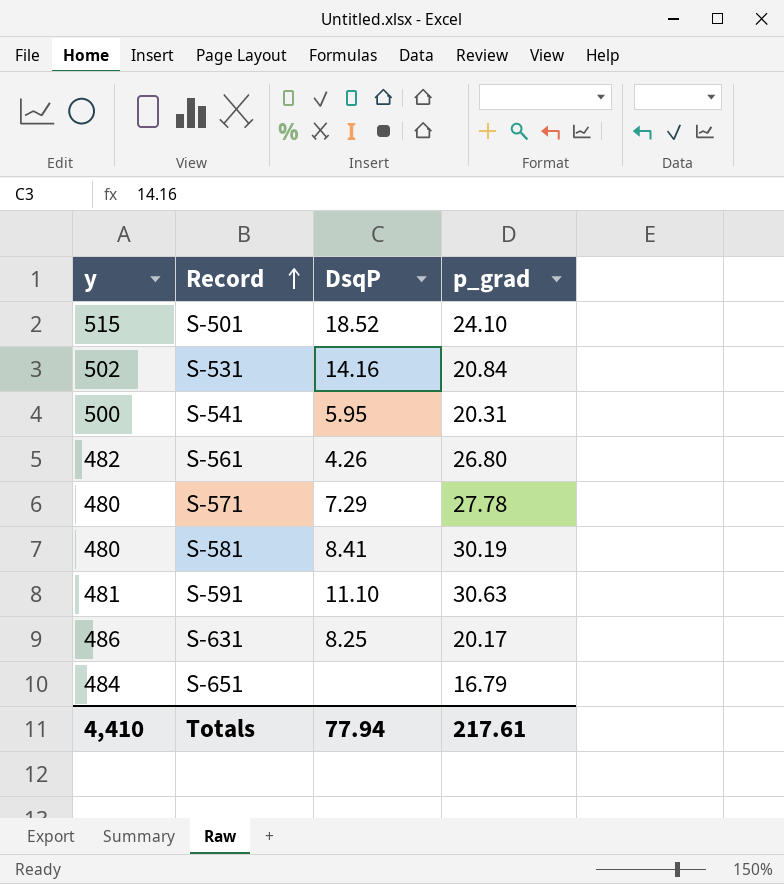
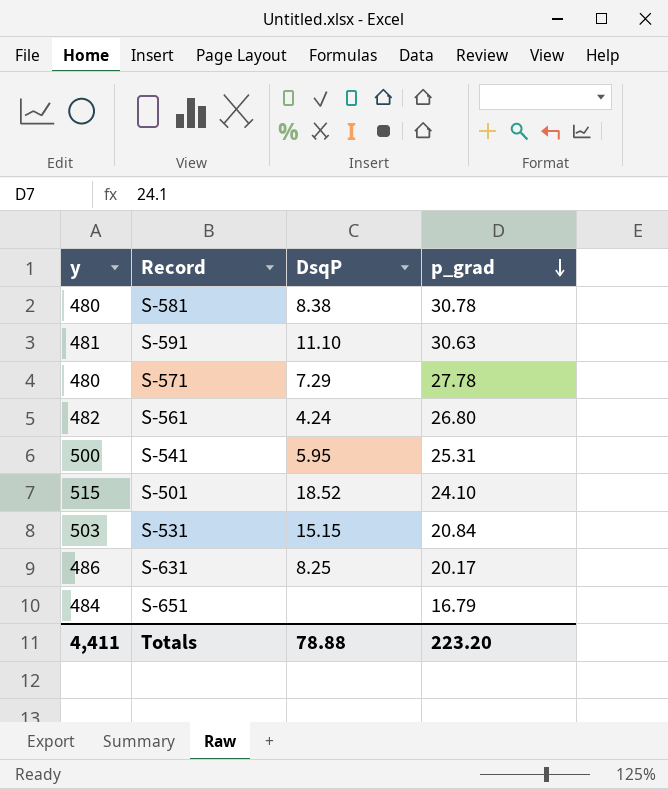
row order: Record ascending -> p_grad descending
S-581 | DsqP: 8.41 -> 8.38
S-581 | p_grad: 30.19 -> 30.78
S-561 | DsqP: 4.26 -> 4.24
S-541 | p_grad: 20.31 -> 25.31
S-531 | y: 502 -> 503
S-531 | DsqP: 14.16 -> 15.15
Totals | y: 4,410 -> 4,411
Totals | DsqP: 77.94 -> 78.88
Totals | p_grad: 217.61 -> 223.20

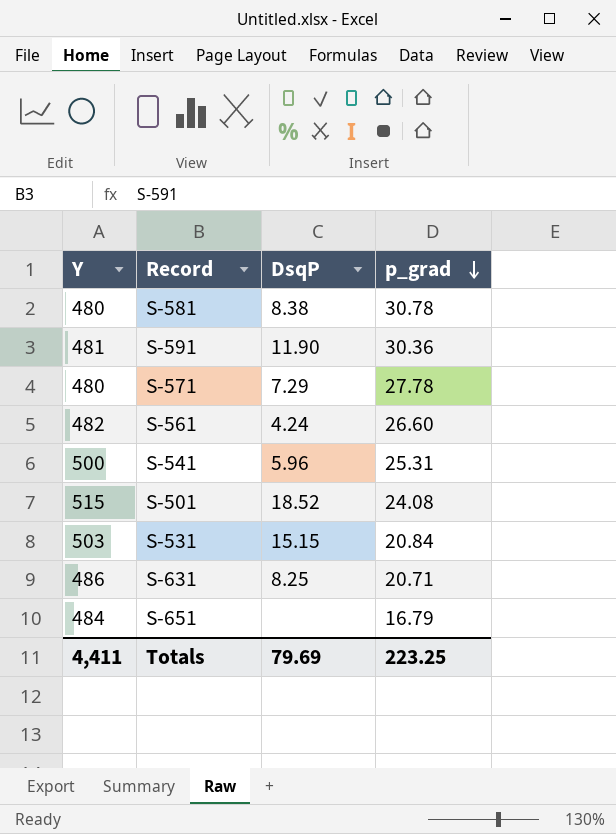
column name: y -> Y
S-591 | DsqP: 11.10 -> 11.90
S-591 | p_grad: 30.63 -> 30.36
S-561 | p_grad: 26.80 -> 26.60
S-541 | DsqP: 5.95 -> 5.96
S-501 | p_grad: 24.10 -> 24.08
S-631 | p_grad: 20.17 -> 20.71
Totals | DsqP: 78.88 -> 79.69
Totals | p_grad: 223.20 -> 223.25

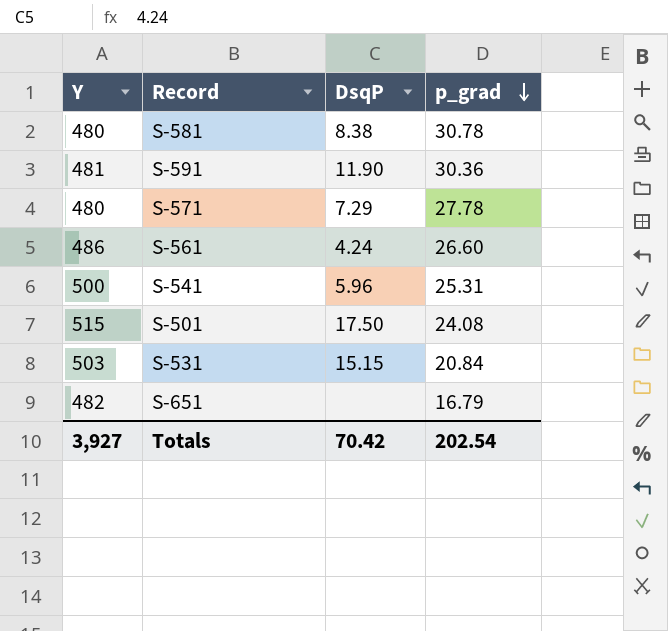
row S-631: 486 | 8.25 | 20.71 -> none
S-561 | Y: 482 -> 486
S-501 | DsqP: 18.52 -> 17.50
S-651 | Y: 484 -> 482
Totals | Y: 4,411 -> 3,927
Totals | DsqP: 79.69 -> 70.42
Totals | p_grad: 223.25 -> 202.54

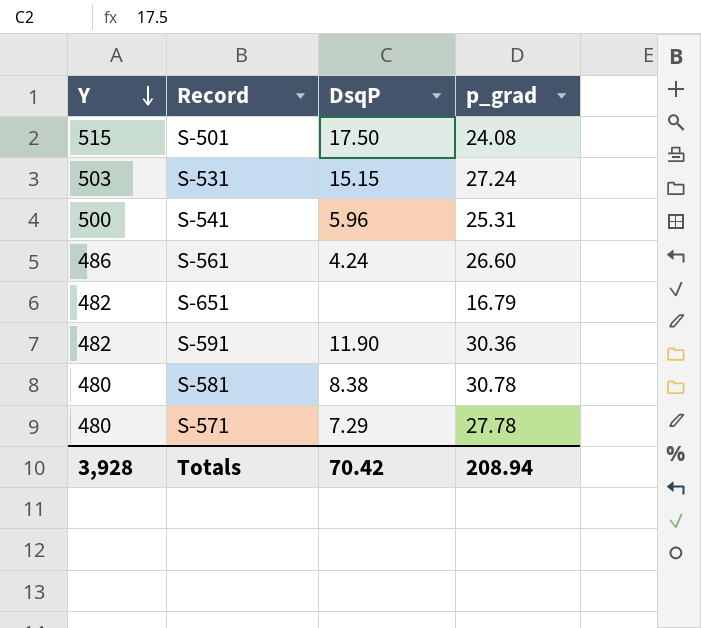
row order: p_grad descending -> Y descending
S-531 | p_grad: 20.84 -> 27.24
S-591 | Y: 481 -> 482
Totals | Y: 3,927 -> 3,928
Totals | p_grad: 202.54 -> 208.94

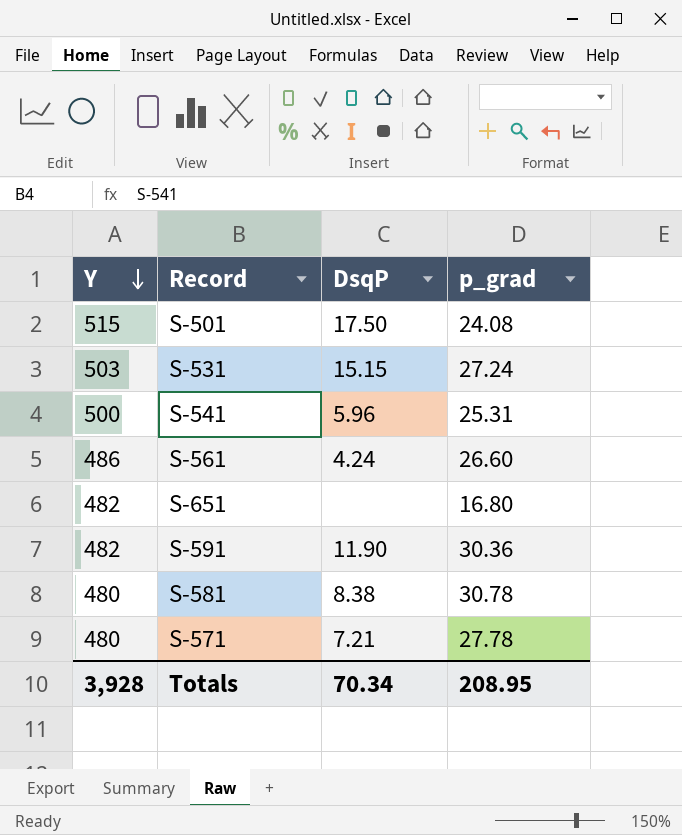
S-651 | p_grad: 16.79 -> 16.80
S-571 | DsqP: 7.29 -> 7.21
Totals | DsqP: 70.42 -> 70.34
Totals | p_grad: 208.94 -> 208.95

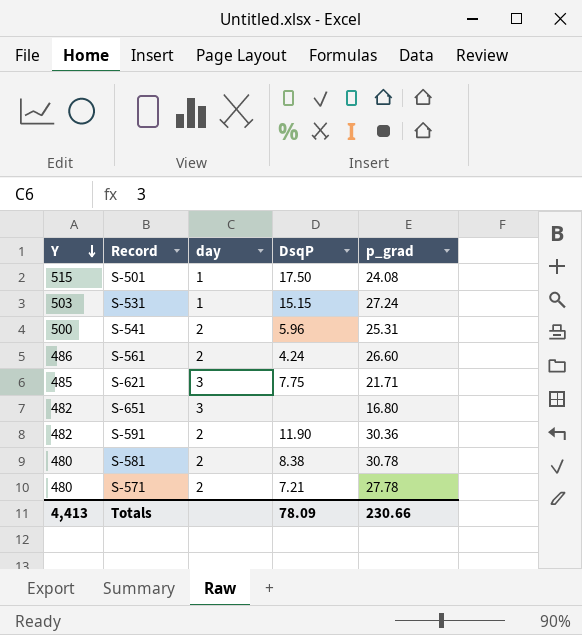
column day | position: none -> 3
row S-621: none -> 485 | 3 | 7.75 | 21.71
Totals | Y: 3,928 -> 4,413
Totals | DsqP: 70.34 -> 78.09
Totals | p_grad: 208.95 -> 230.66

